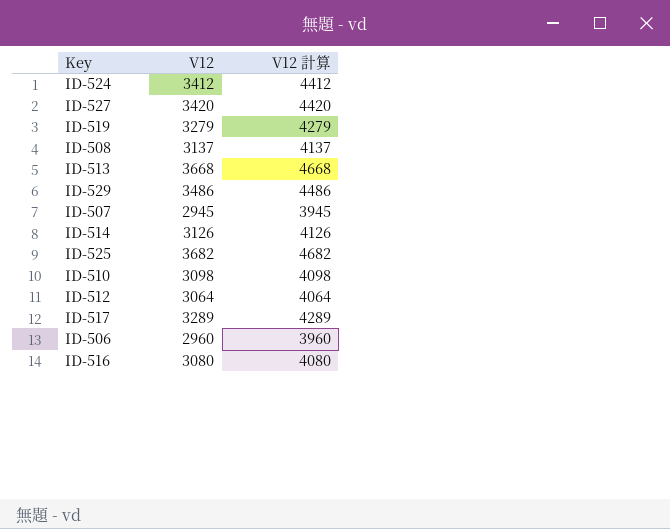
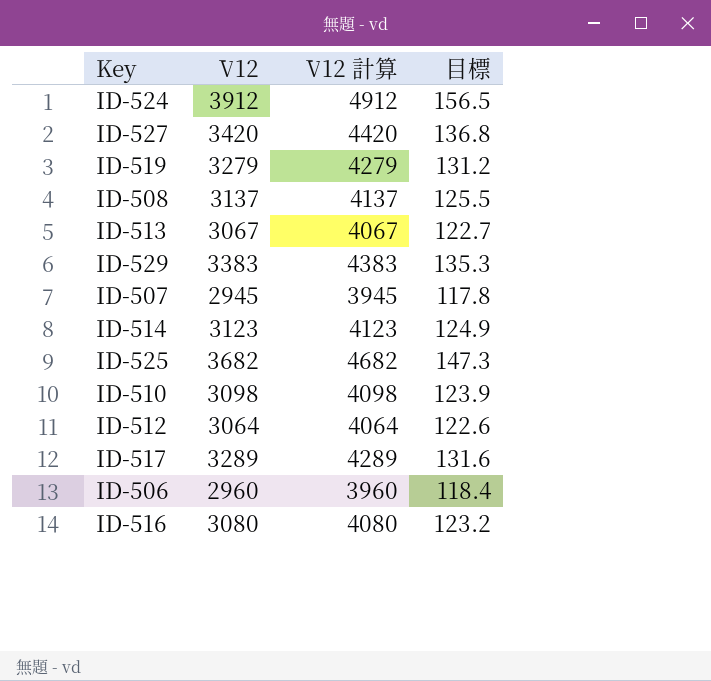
column 目標 | formula: none -> [V12] * 0.04
ID-524 | V12: 3412 -> 3912
ID-524 | V12 計算: 4412 -> 4912
ID-513 | V12: 3668 -> 3067
ID-513 | V12 計算: 4668 -> 4067
ID-529 | V12: 3486 -> 3383
ID-529 | V12 計算: 4486 -> 4383
ID-514 | V12: 3126 -> 3123
ID-514 | V12 計算: 4126 -> 4123

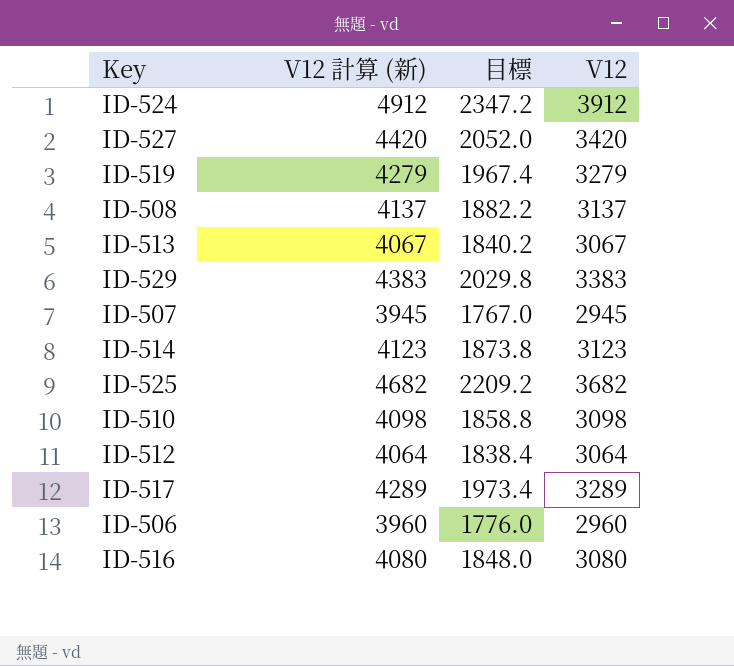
column name: V12 計算 -> V12 計算 (新)
column 目標 | formula: [V12] * 0.04 -> [V12] * 0.6
column V12 | position: 2 -> 4

